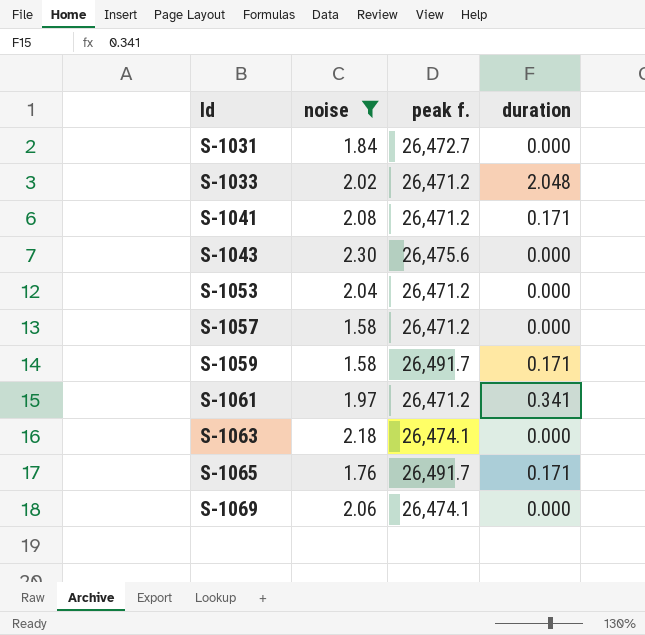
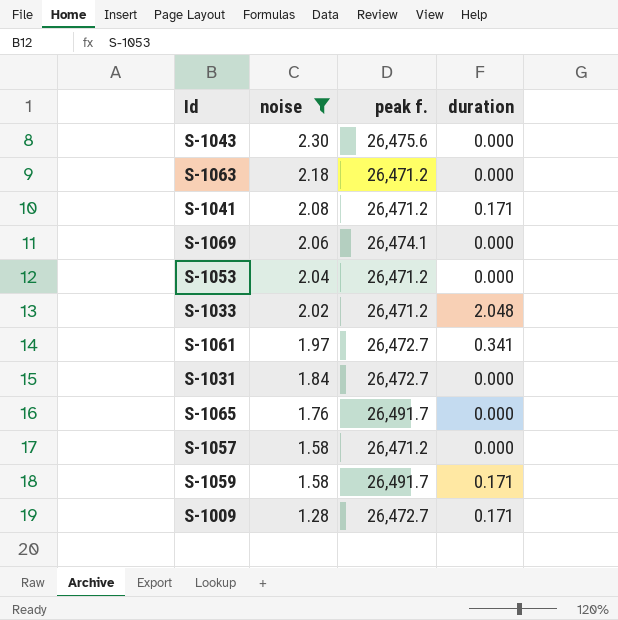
row order: Id ascending -> noise descending
S-1063 | peak f.: 26,474.1 -> 26,471.2
S-1061 | peak f.: 26,471.2 -> 26,472.7
S-1065 | duration: 0.171 -> 0.000
row S-1009: none -> 1.28 | 26,472.7 | 0.171

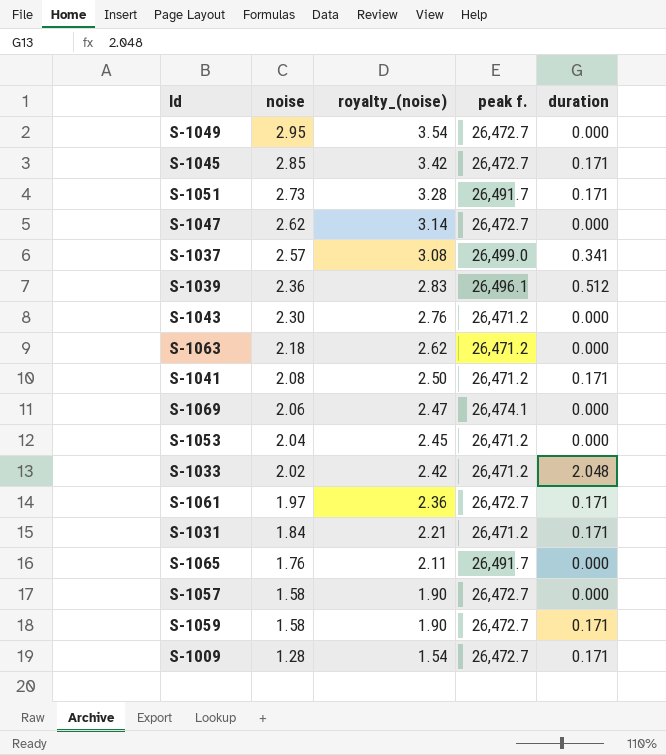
filter: noise <= 2.30 -> none
column royalty_(noise) | formula: none -> [noise] * 1.2
S-1043 | peak f.: 26,475.6 -> 26,471.2
S-1061 | duration: 0.341 -> 0.171
S-1031 | peak f.: 26,472.7 -> 26,471.2
S-1031 | duration: 0.000 -> 0.171
S-1057 | peak f.: 26,471.2 -> 26,472.7
S-1059 | peak f.: 26,491.7 -> 26,472.7

